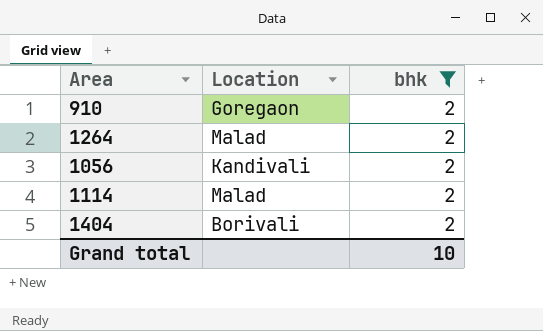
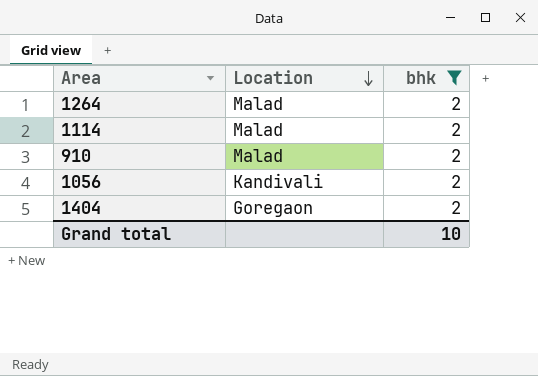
row order: none -> Location descending
910 | Location: Goregaon -> Malad
1404 | Location: Borivali -> Goregaon

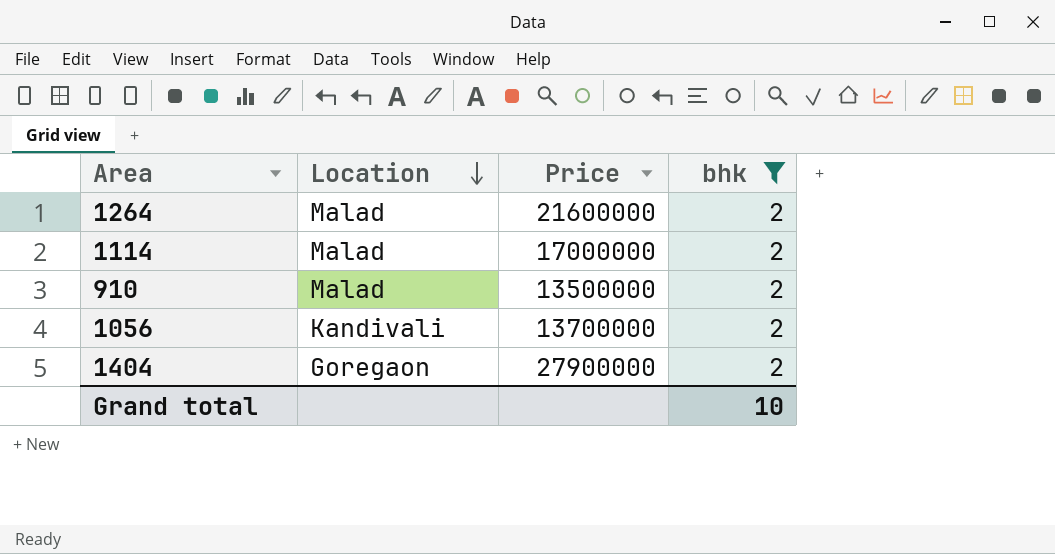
column Price | position: none -> 3

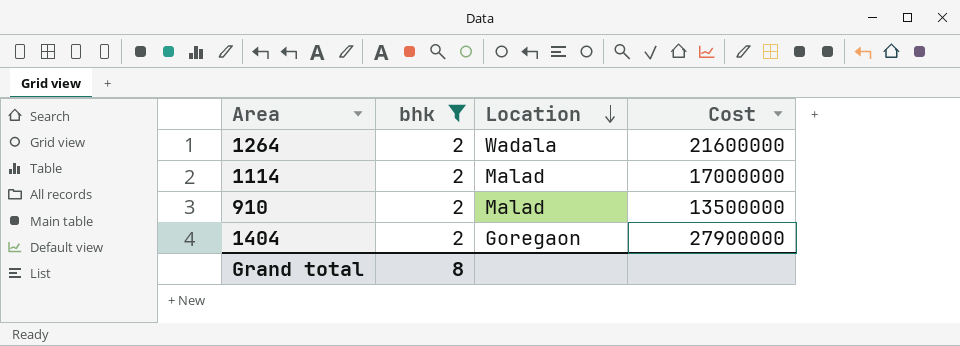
column bhk | position: 4 -> 2
column name: Price -> Cost
row 1056: Kandivali | 13700000 | 2 -> none
1264 | Location: Malad -> Wadala
Grand total | bhk: 10 -> 8

